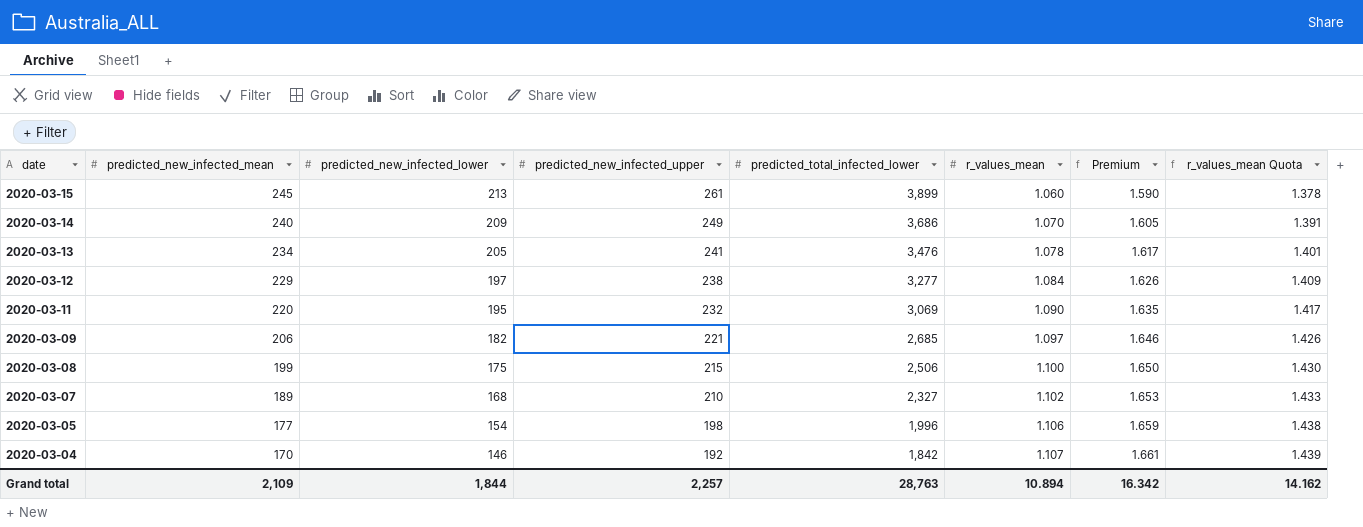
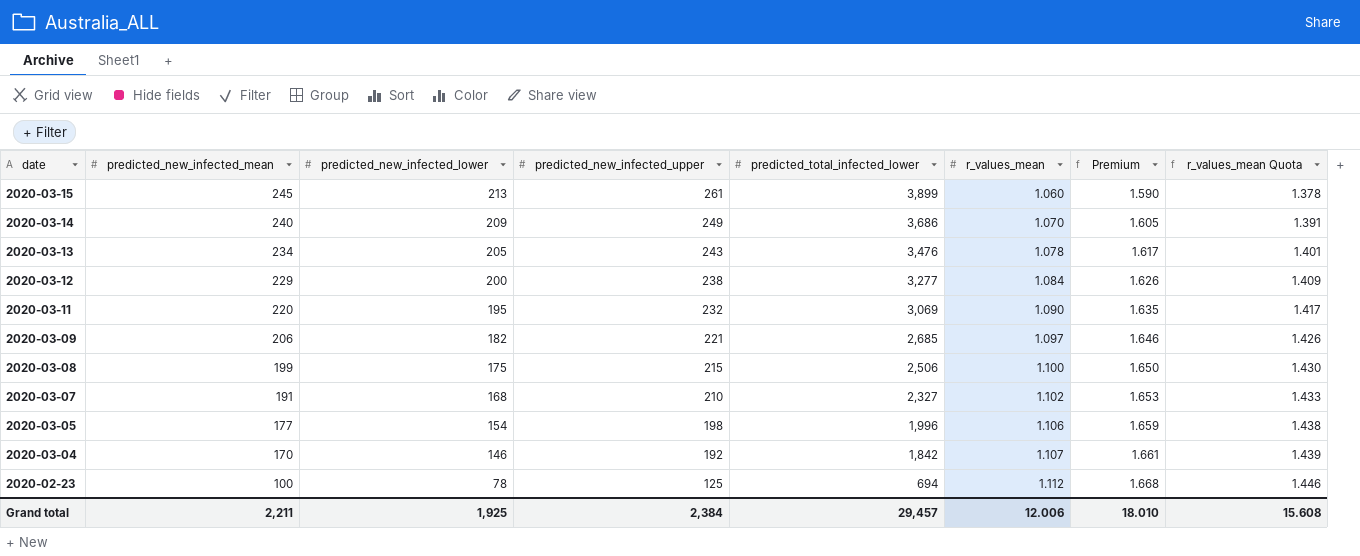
2020-03-13 | predicted_new_infected_upper: 241 -> 243
2020-03-12 | predicted_new_infected_lower: 197 -> 200
2020-03-07 | predicted_new_infected_mean: 189 -> 191
row 2020-02-23: none -> 100 | 78 | 125 | 694 | 1.112 | 1.668 | 1.446
Grand total | predicted_new_infected_mean: 2,109 -> 2,211
Grand total | predicted_new_infected_lower: 1,844 -> 1,925
Grand total | predicted_new_infected_upper: 2,257 -> 2,384
Grand total | predicted_total_infected_lower: 28,763 -> 29,457
Grand total | r_values_mean: 10.894 -> 12.006
Grand total | Premium: 16.342 -> 18.010
Grand total | r_values_mean Quota: 14.162 -> 15.608

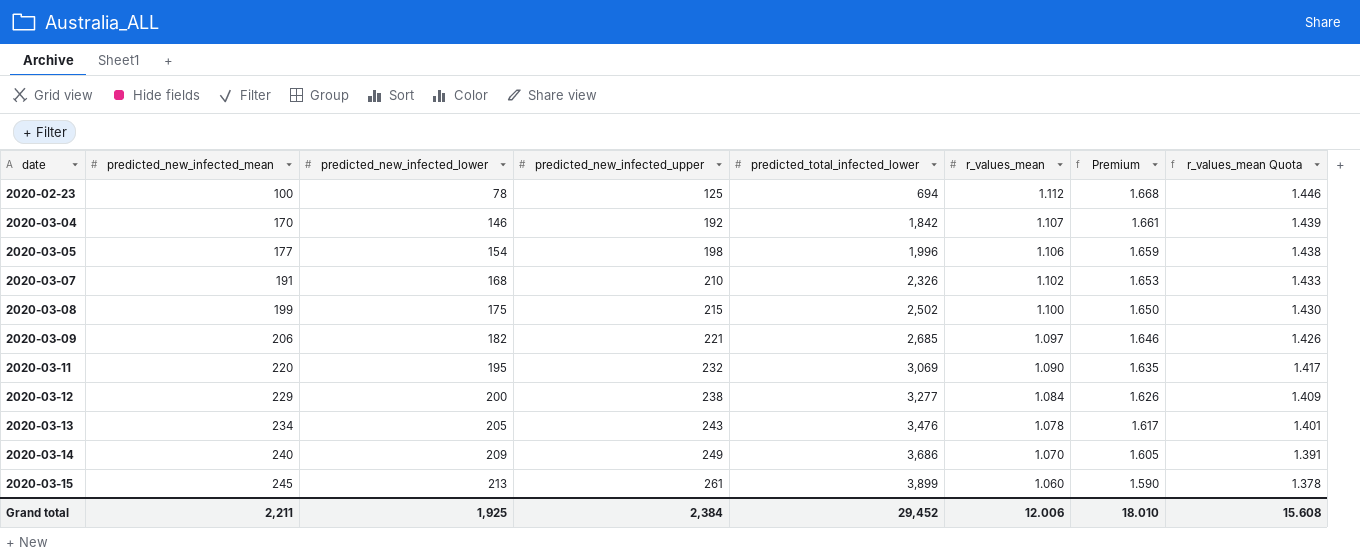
row order: date descending -> date ascending
2020-03-07 | predicted_total_infected_lower: 2,327 -> 2,326
2020-03-08 | predicted_total_infected_lower: 2,506 -> 2,502
Grand total | predicted_total_infected_lower: 29,457 -> 29,452

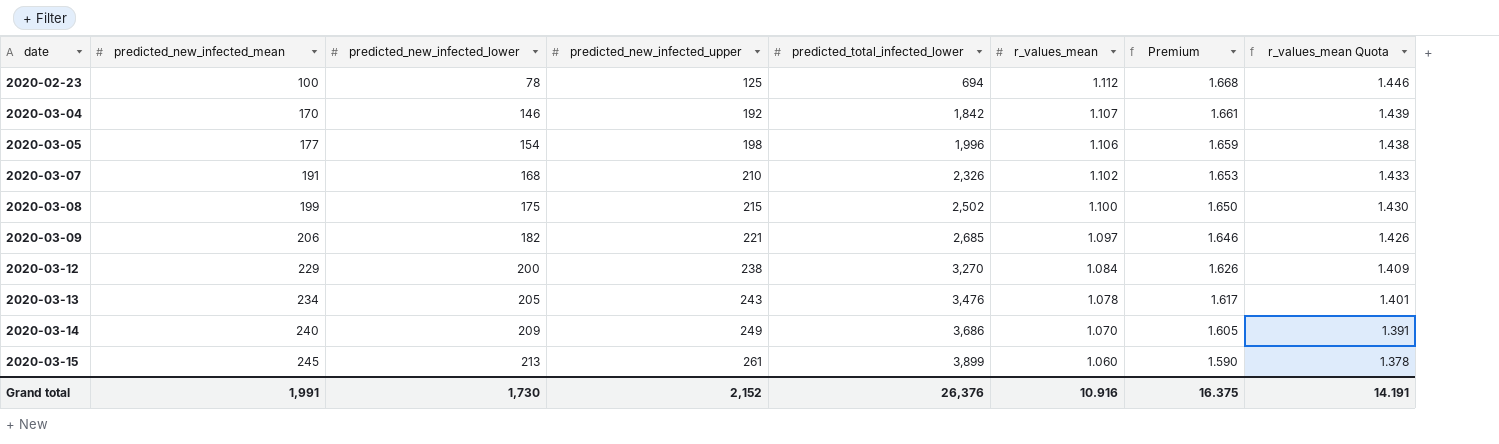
row 2020-03-11: 220 | 195 | 232 | 3,069 | 1.090 | 1.635 | 1.417 -> none
2020-03-12 | predicted_total_infected_lower: 3,277 -> 3,270
Grand total | predicted_new_infected_mean: 2,211 -> 1,991
Grand total | predicted_new_infected_lower: 1,925 -> 1,730
Grand total | predicted_new_infected_upper: 2,384 -> 2,152
Grand total | predicted_total_infected_lower: 29,452 -> 26,376
Grand total | r_values_mean: 12.006 -> 10.916
Grand total | Premium: 18.010 -> 16.375
Grand total | r_values_mean Quota: 15.608 -> 14.191

